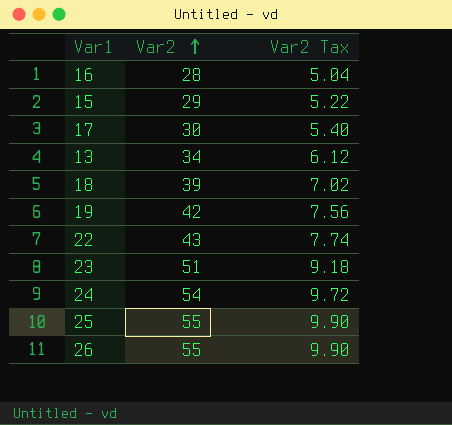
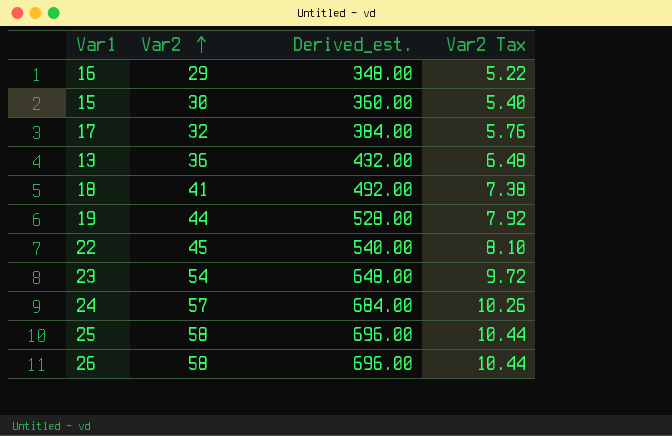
column Derived_est. | formula: none -> [Var2] * 12
16 | Var2: 28 -> 29
16 | Var2 Tax: 5.04 -> 5.22
15 | Var2: 29 -> 30
15 | Var2 Tax: 5.22 -> 5.40
17 | Var2: 30 -> 32
17 | Var2 Tax: 5.40 -> 5.76
13 | Var2: 34 -> 36
13 | Var2 Tax: 6.12 -> 6.48
18 | Var2: 39 -> 41
18 | Var2 Tax: 7.02 -> 7.38
19 | Var2: 42 -> 44
19 | Var2 Tax: 7.56 -> 7.92
22 | Var2: 43 -> 45
22 | Var2 Tax: 7.74 -> 8.10
23 | Var2: 51 -> 54
23 | Var2 Tax: 9.18 -> 9.72
24 | Var2: 54 -> 57
24 | Var2 Tax: 9.72 -> 10.26
25 | Var2: 55 -> 58
25 | Var2 Tax: 9.90 -> 10.44
26 | Var2: 55 -> 58
26 | Var2 Tax: 9.90 -> 10.44

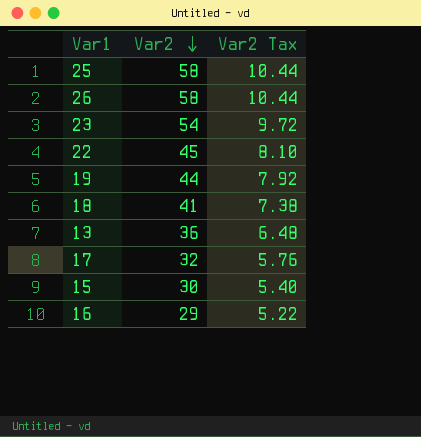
row order: Var2 ascending -> Var2 descending
column Derived_est. | formula: [Var2] * 12 -> none
row 24: 57 | 684.00 | 10.26 -> none

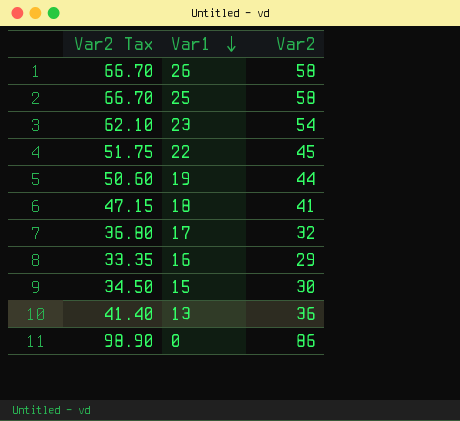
row order: Var2 descending -> Var1 descending
column Var2 Tax | formula: [Var2] * 0.18 -> [Var2] * 1.15
column Var2 Tax | position: 3 -> 1
row 0: none -> 98.90 | 86

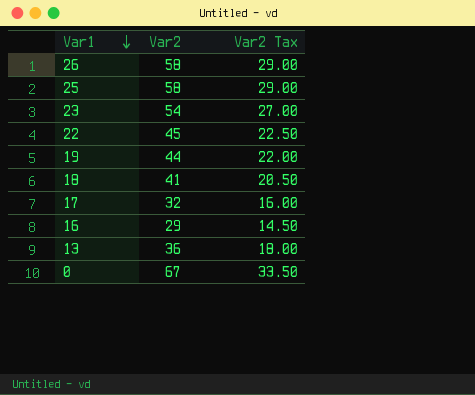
column Var2 Tax | formula: [Var2] * 1.15 -> [Var2] * 0.5
column Var2 Tax | position: 1 -> 3
row 15: 34.50 | 30 -> none
0 | Var2: 86 -> 67

